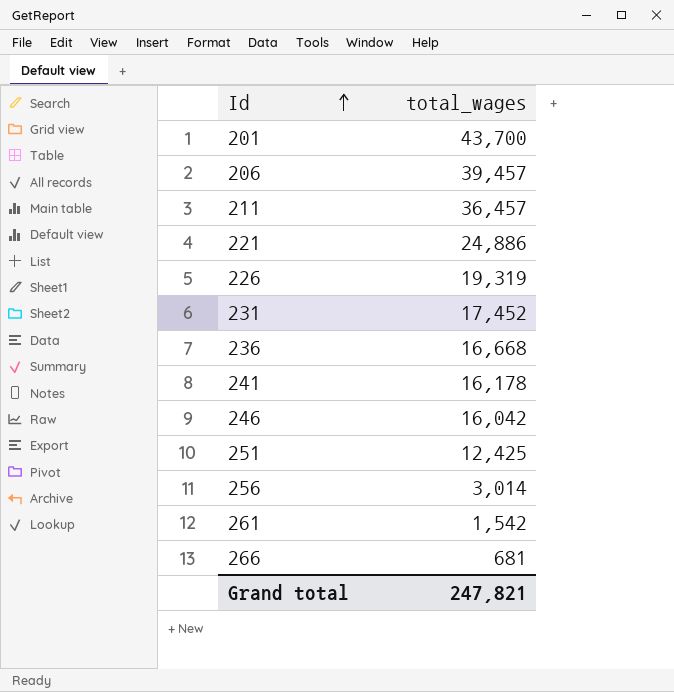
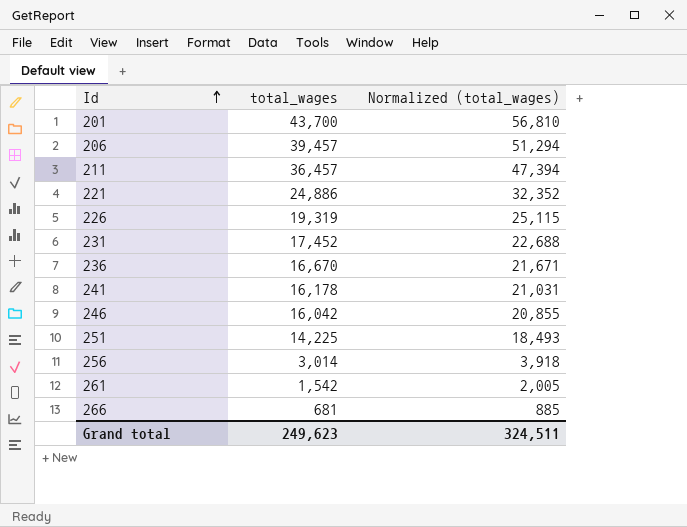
column Normalized (total_wages) | formula: none -> [total_wages] * 1.3
236 | total_wages: 16,668 -> 16,670
251 | total_wages: 12,425 -> 14,225
Grand total | total_wages: 247,821 -> 249,623

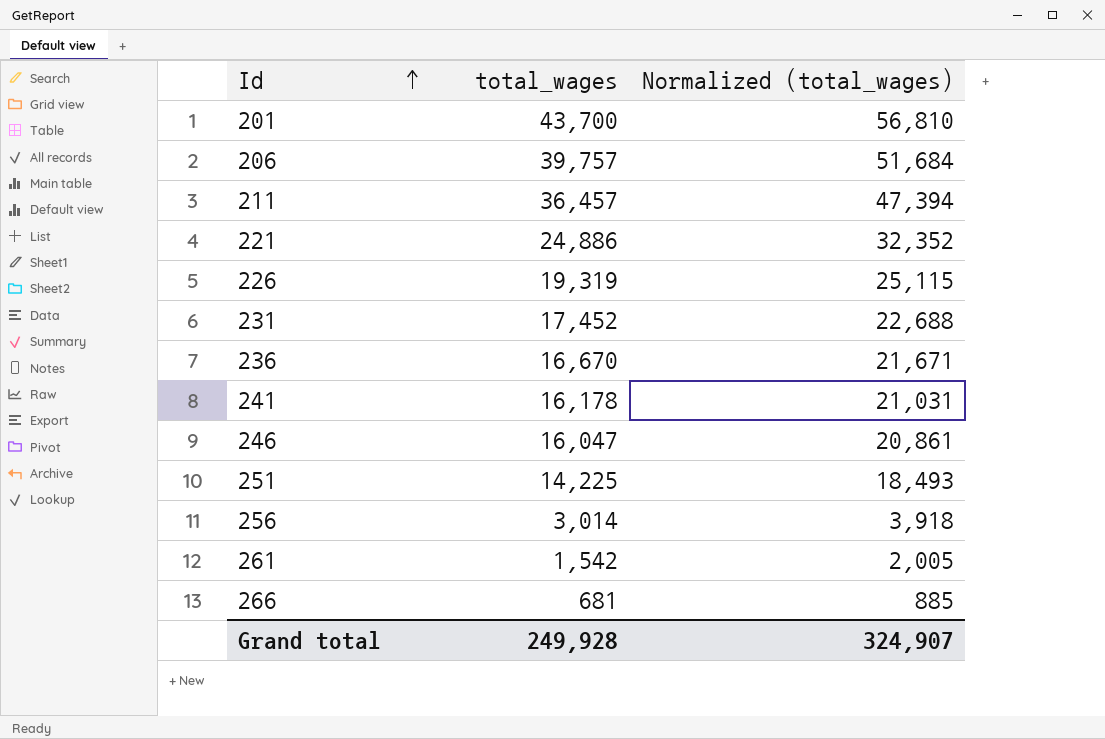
206 | total_wages: 39,457 -> 39,757
206 | Normalized (total_wages): 51,294 -> 51,684
246 | total_wages: 16,042 -> 16,047
246 | Normalized (total_wages): 20,855 -> 20,861
Grand total | total_wages: 249,623 -> 249,928
Grand total | Normalized (total_wages): 324,511 -> 324,907

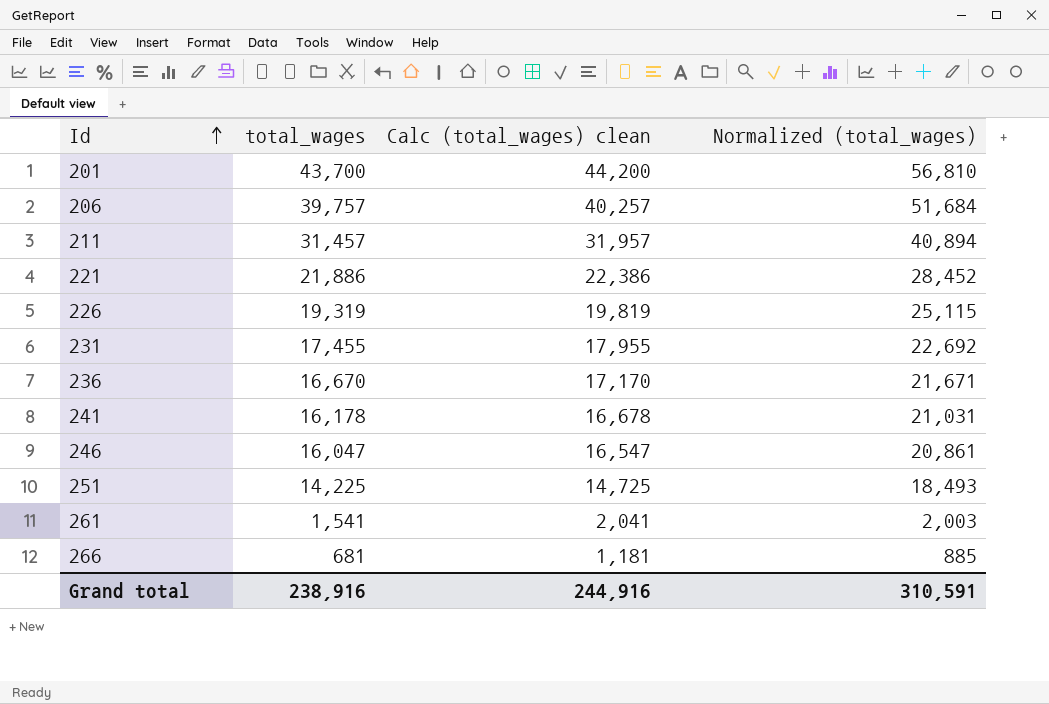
column Calc (total_wages) clean | formula: none -> [total_wages] + 500
row 256: 3,014 | 3,918 -> none
211 | total_wages: 36,457 -> 31,457
211 | Normalized (total_wages): 47,394 -> 40,894
221 | total_wages: 24,886 -> 21,886
221 | Normalized (total_wages): 32,352 -> 28,452
231 | total_wages: 17,452 -> 17,455
231 | Normalized (total_wages): 22,688 -> 22,692
261 | total_wages: 1,542 -> 1,541
261 | Normalized (total_wages): 2,005 -> 2,003
Grand total | total_wages: 249,928 -> 238,916
Grand total | Normalized (total_wages): 324,907 -> 310,591

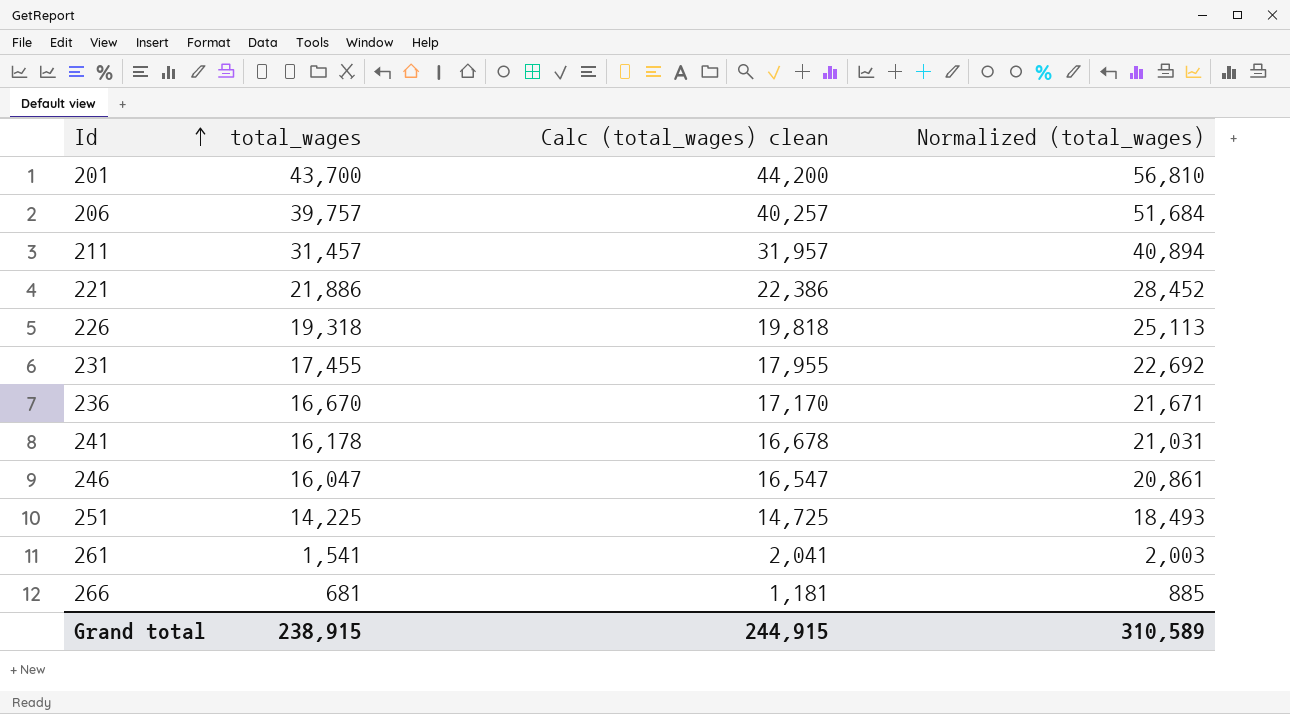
226 | total_wages: 19,319 -> 19,318
226 | Calc (total_wages) clean: 19,819 -> 19,818
226 | Normalized (total_wages): 25,115 -> 25,113
Grand total | total_wages: 238,916 -> 238,915
Grand total | Calc (total_wages) clean: 244,916 -> 244,915
Grand total | Normalized (total_wages): 310,591 -> 310,589

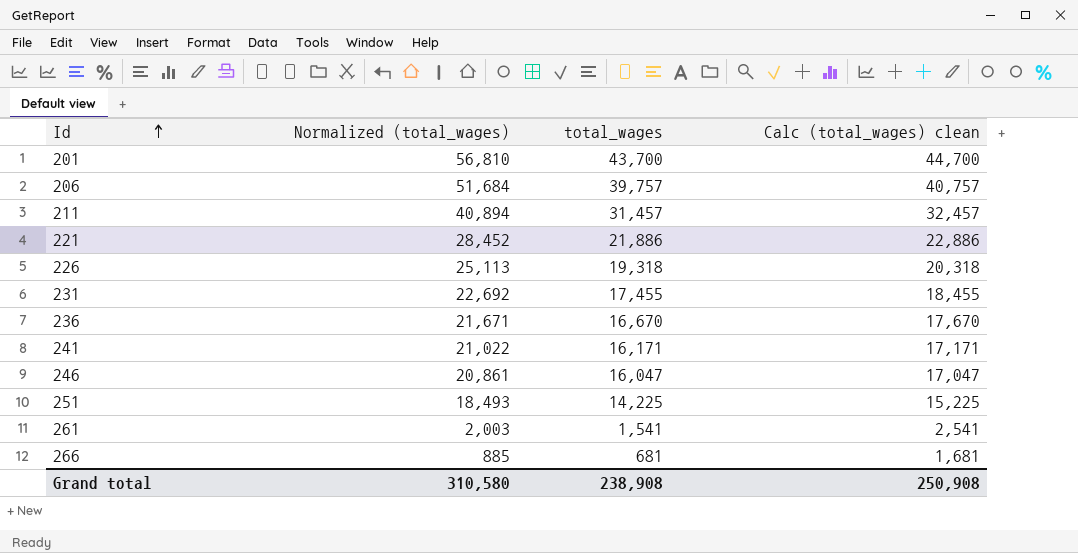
column Normalized (total_wages) | position: 4 -> 2
column Calc (total_wages) clean | formula: [total_wages] + 500 -> [total_wages] + 1000
241 | Normalized (total_wages): 21,031 -> 21,022
241 | total_wages: 16,178 -> 16,171
Grand total | Normalized (total_wages): 310,589 -> 310,580
Grand total | total_wages: 238,915 -> 238,908
Grand total | Calc (total_wages) clean: 244,915 -> 250,908

